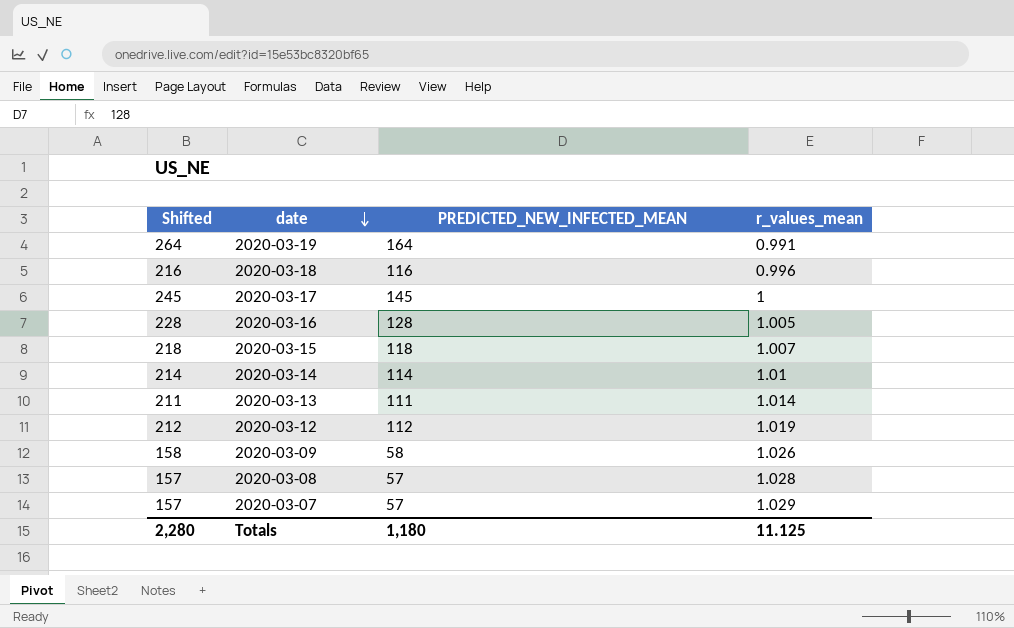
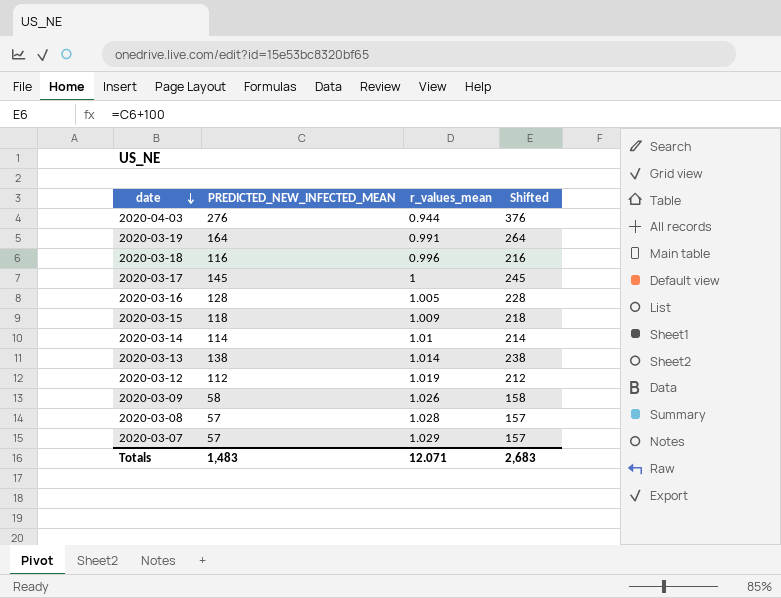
column Shifted | position: 1 -> 4
row 2020-04-03: none -> 276 | 0.944 | 376
2020-03-15 | r_values_mean: 1.007 -> 1.009
2020-03-13 | PREDICTED_NEW_INFECTED_MEAN: 111 -> 138
2020-03-13 | Shifted: 211 -> 238
Totals | PREDICTED_NEW_INFECTED_MEAN: 1,180 -> 1,483
Totals | r_values_mean: 11.125 -> 12.071
Totals | Shifted: 2,280 -> 2,683

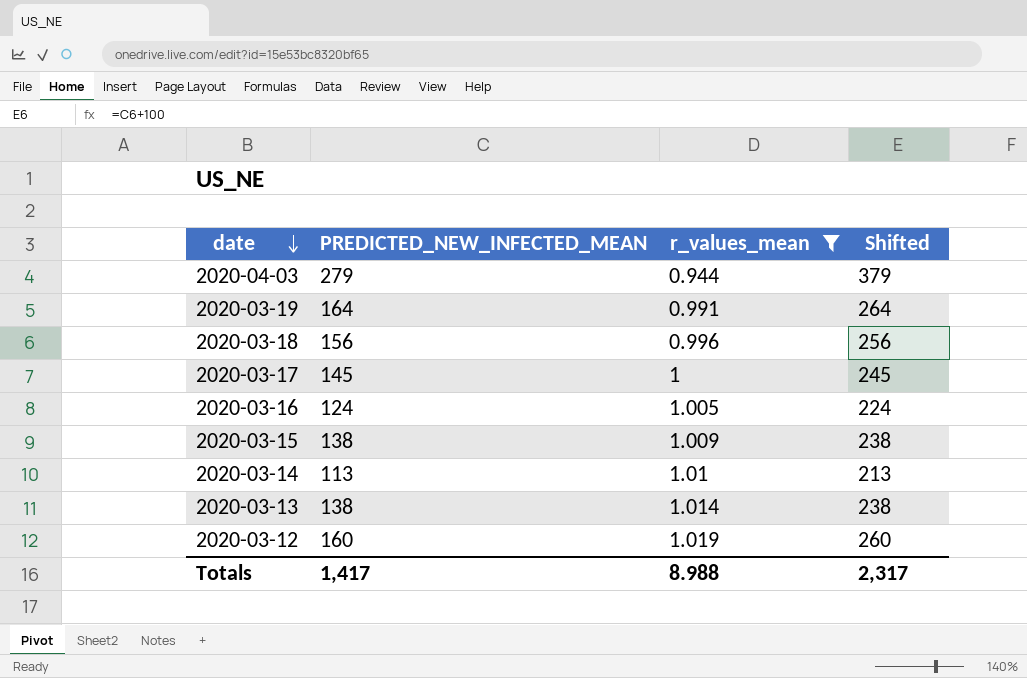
filter: none -> r_values_mean <= 1.019
2020-04-03 | PREDICTED_NEW_INFECTED_MEAN: 276 -> 279
2020-04-03 | Shifted: 376 -> 379
2020-03-18 | PREDICTED_NEW_INFECTED_MEAN: 116 -> 156
2020-03-18 | Shifted: 216 -> 256
2020-03-16 | PREDICTED_NEW_INFECTED_MEAN: 128 -> 124
2020-03-16 | Shifted: 228 -> 224
2020-03-15 | PREDICTED_NEW_INFECTED_MEAN: 118 -> 138
2020-03-15 | Shifted: 218 -> 238
2020-03-14 | PREDICTED_NEW_INFECTED_MEAN: 114 -> 113
2020-03-14 | Shifted: 214 -> 213
2020-03-12 | PREDICTED_NEW_INFECTED_MEAN: 112 -> 160
2020-03-12 | Shifted: 212 -> 260
Totals | PREDICTED_NEW_INFECTED_MEAN: 1,483 -> 1,417
Totals | r_values_mean: 12.071 -> 8.988
Totals | Shifted: 2,683 -> 2,317

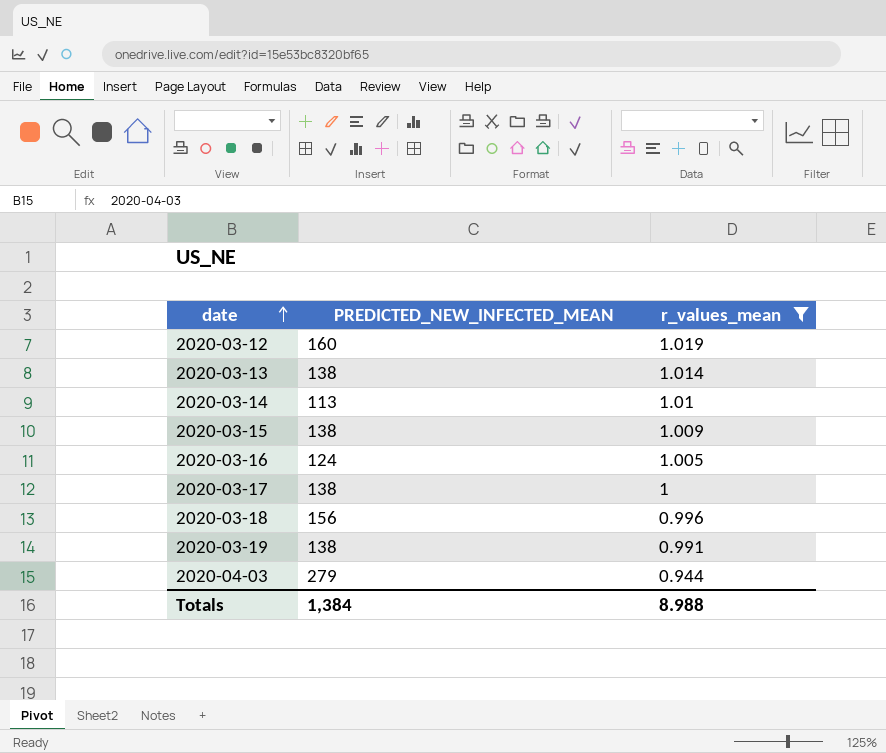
row order: date descending -> date ascending
column Shifted | formula: [PREDICTED_NEW_INFECTED_MEAN] + 100 -> none
2020-03-17 | PREDICTED_NEW_INFECTED_MEAN: 145 -> 138
2020-03-19 | PREDICTED_NEW_INFECTED_MEAN: 164 -> 138
Totals | PREDICTED_NEW_INFECTED_MEAN: 1,417 -> 1,384

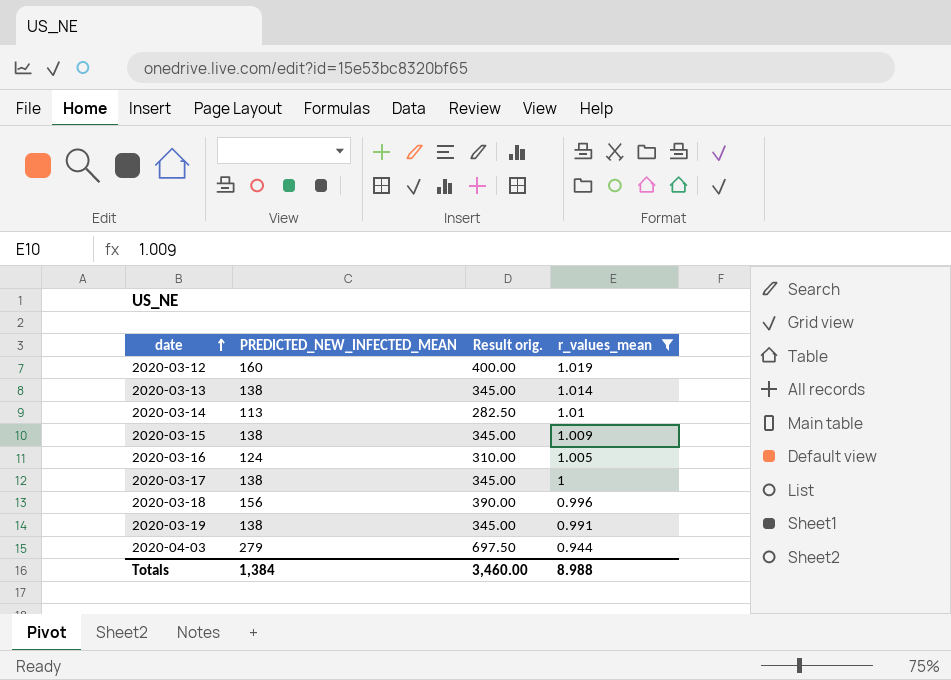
column Result orig. | formula: none -> [PREDICTED_NEW_INFECTED_MEAN] * 2.5

